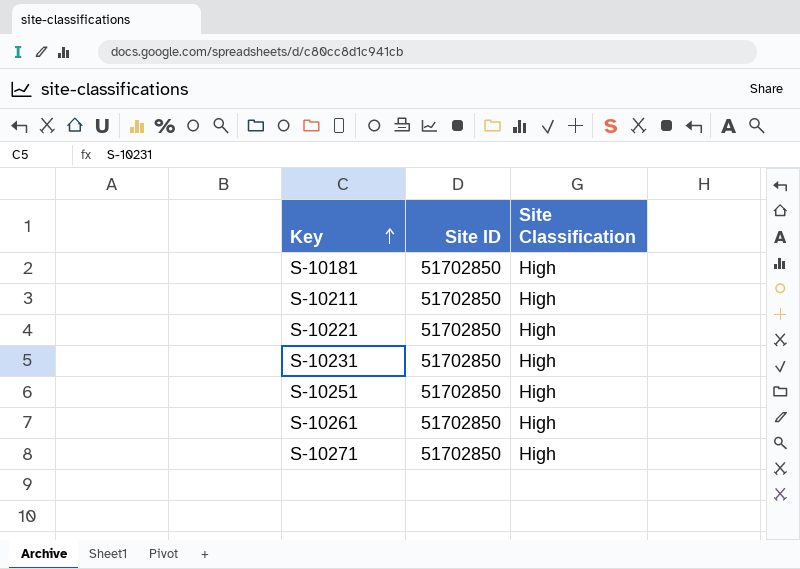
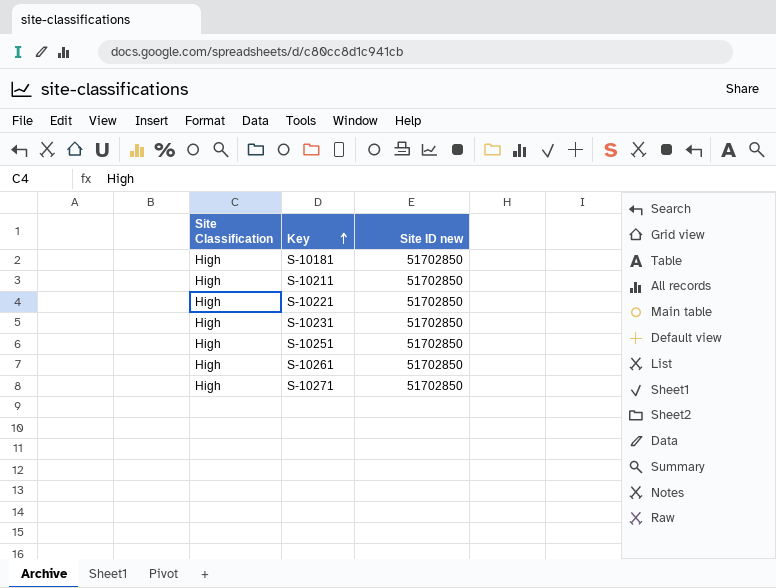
column Site Classification | position: 3 -> 1
column name: Site ID -> Site ID new

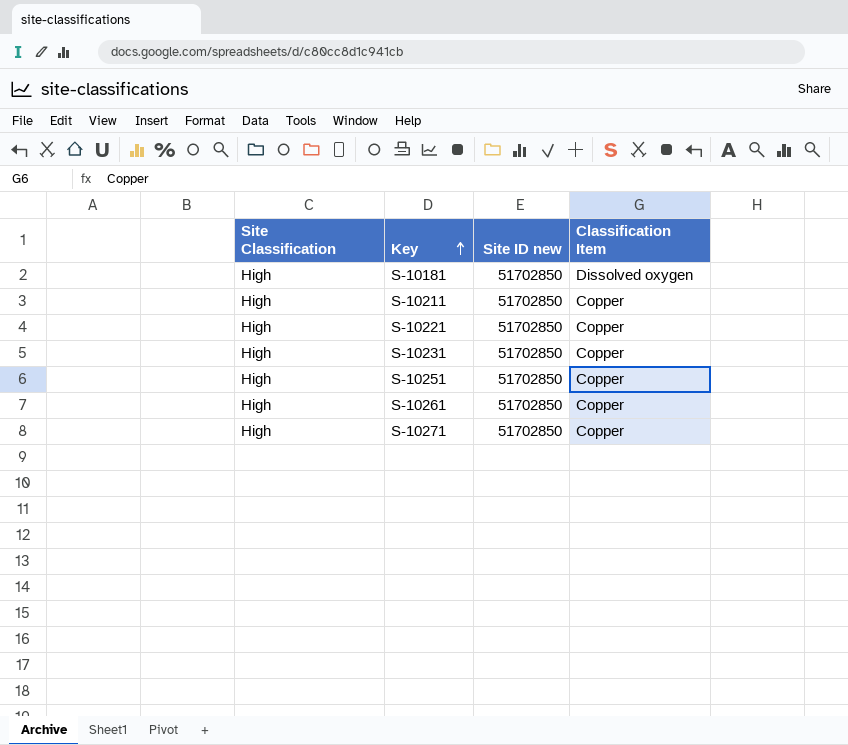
column Classification Item | position: none -> 4

